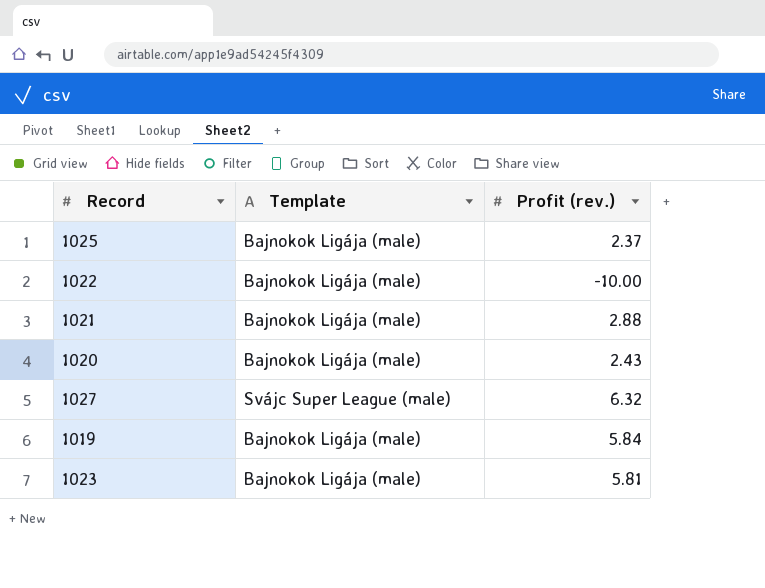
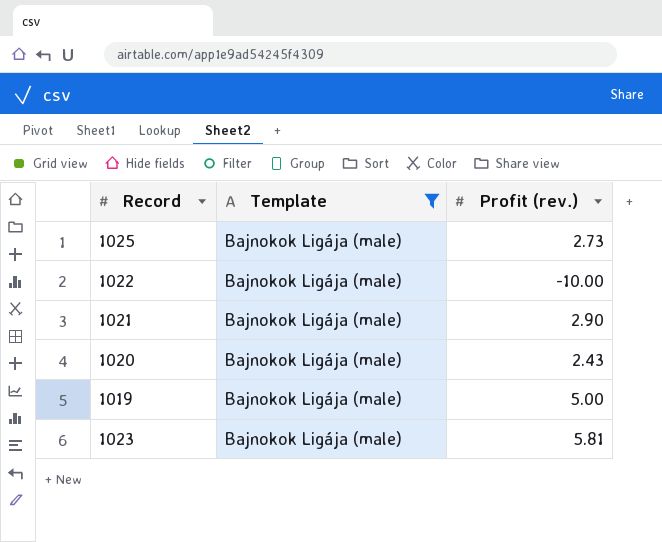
filter: none -> Template = Bajnokok Ligája (male)
1025 | Profit (rev.): 2.37 -> 2.73
1021 | Profit (rev.): 2.88 -> 2.90
1019 | Profit (rev.): 5.84 -> 5.00

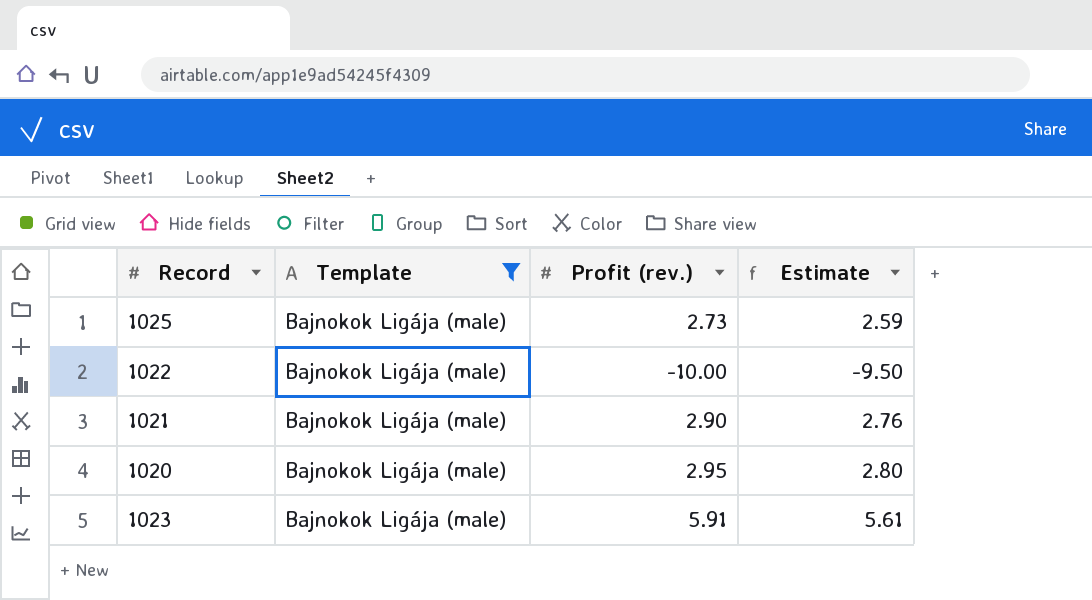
column Estimate | formula: none -> [Profit (rev.)] * 0.95
row 1019: Bajnokok Ligája (male) | 5.00 -> none
1020 | Profit (rev.): 2.43 -> 2.95
1023 | Profit (rev.): 5.81 -> 5.91

